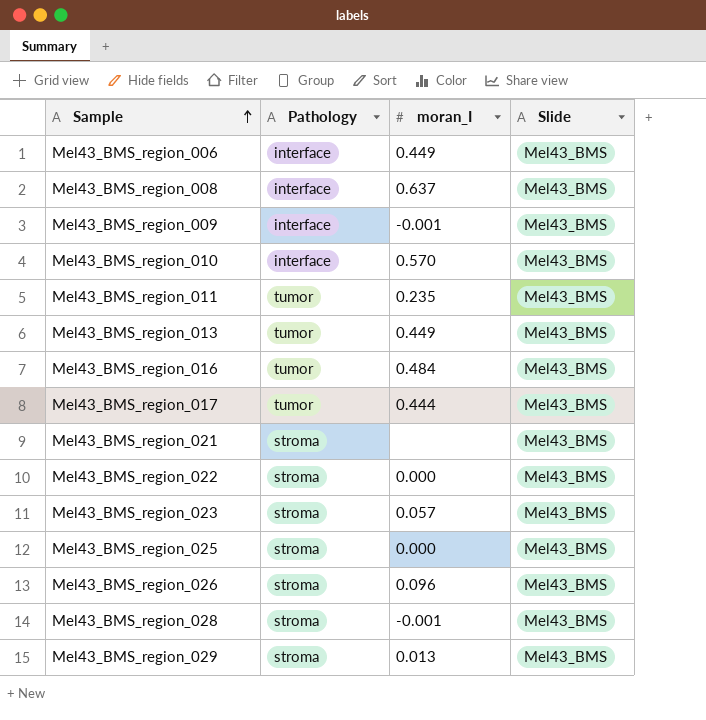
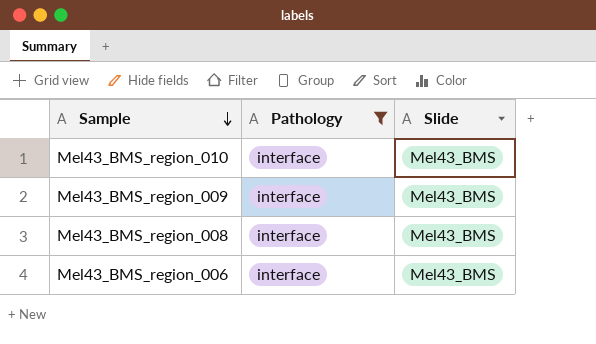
filter: none -> Pathology = interface
row order: Sample ascending -> Sample descending
column moran_I | position: 3 -> none

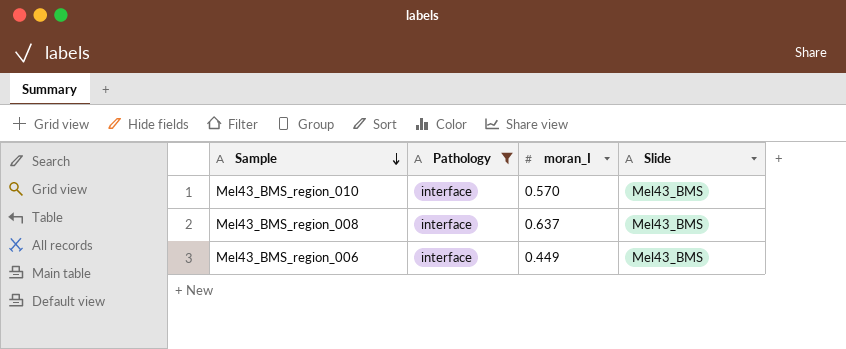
column moran_I | position: none -> 3
row Mel43_BMS_region_009: interface | Mel43_BMS -> none

